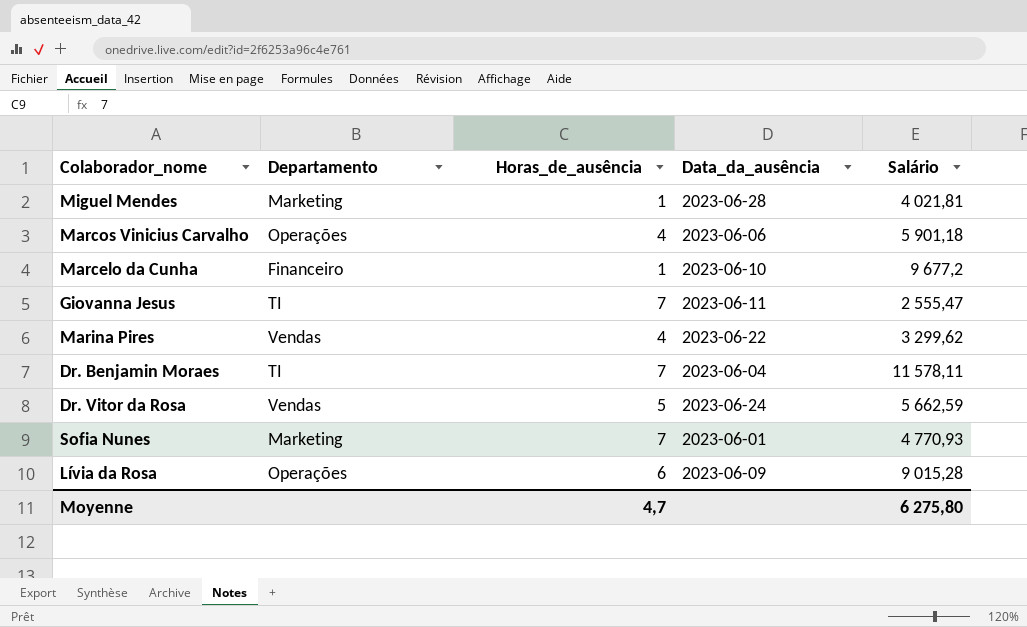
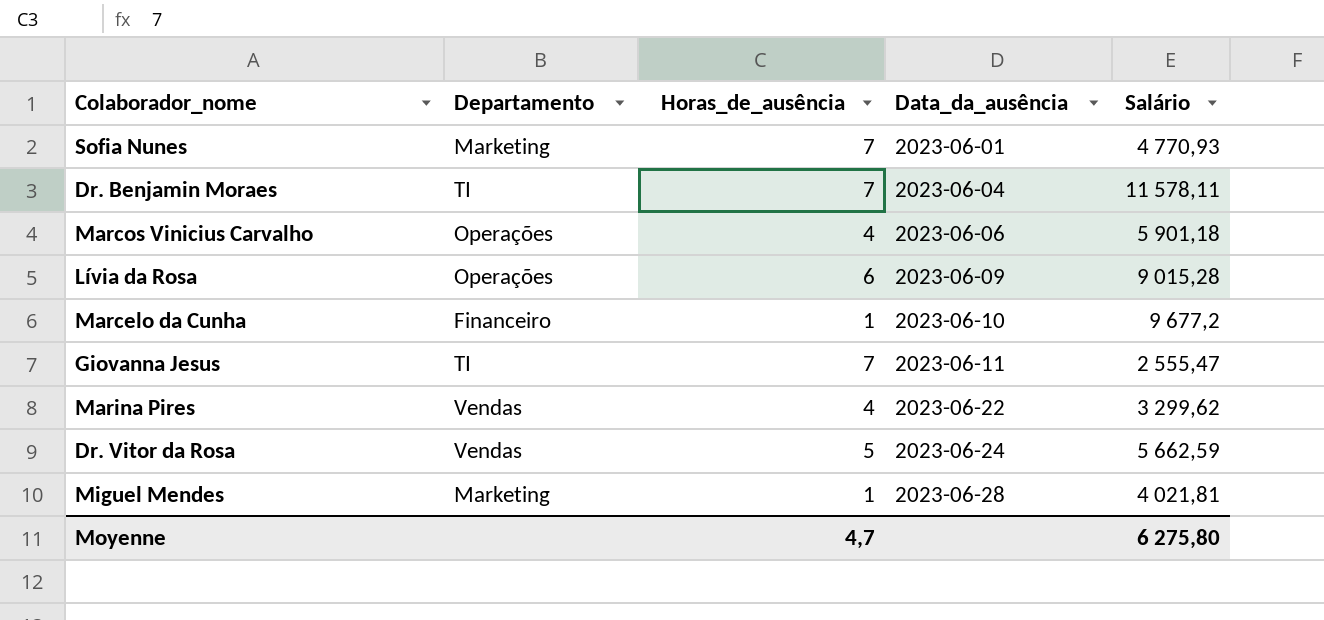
row order: none -> Data_da_ausência ascending

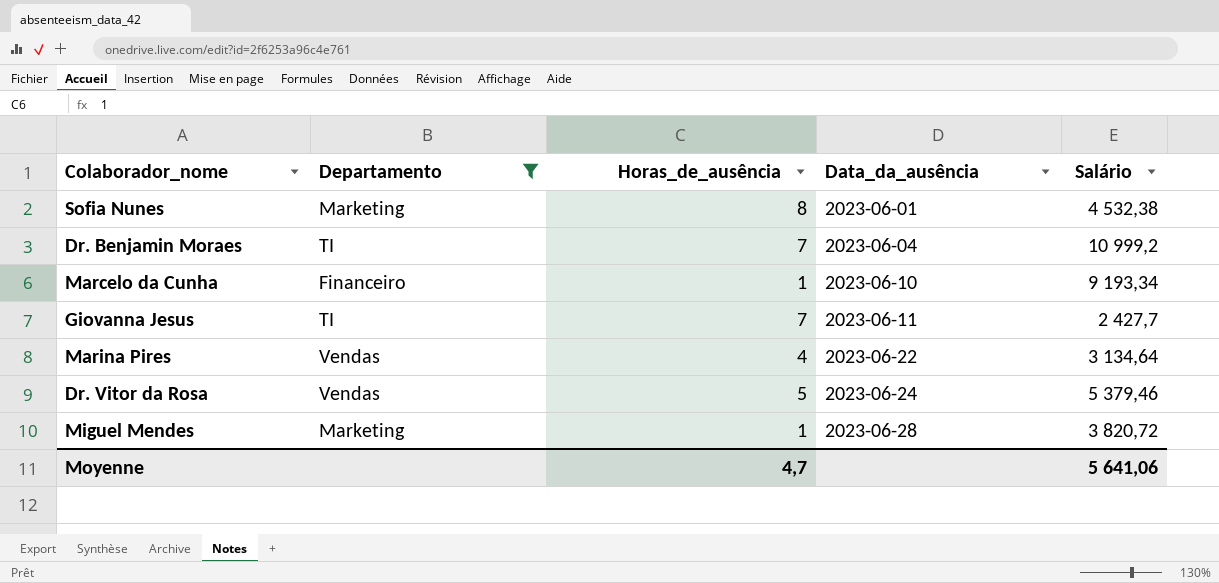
filter: none -> Departamento != Operações
Sofia Nunes | Horas_de_ausência: 7 -> 8
Sofia Nunes | Salário: 4 770,93 -> 4 532,38
Dr. Benjamin Moraes | Salário: 11 578,11 -> 10 999,2
Marcelo da Cunha | Salário: 9 677,2 -> 9 193,34
Giovanna Jesus | Salário: 2 555,47 -> 2 427,7
Marina Pires | Salário: 3 299,62 -> 3 134,64
Dr. Vitor da Rosa | Salário: 5 662,59 -> 5 379,46
Miguel Mendes | Salário: 4 021,81 -> 3 820,72
Moyenne | Salário: 6 275,80 -> 5 641,06

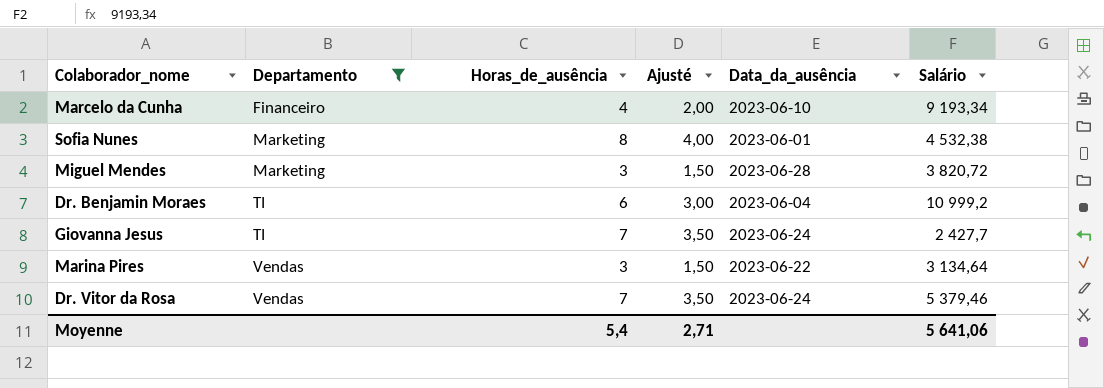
row order: Data_da_ausência ascending -> Departamento ascending
column Ajusté | formula: none -> [Horas_de_ausência] * 0,5
Marcelo da Cunha | Horas_de_ausência: 1 -> 4
Miguel Mendes | Horas_de_ausência: 1 -> 3
Dr. Benjamin Moraes | Horas_de_ausência: 7 -> 6
Giovanna Jesus | Data_da_ausência: 2023-06-11 -> 2023-06-24
Marina Pires | Horas_de_ausência: 4 -> 3
Dr. Vitor da Rosa | Horas_de_ausência: 5 -> 7
Moyenne | Horas_de_ausência: 4,7 -> 5,4

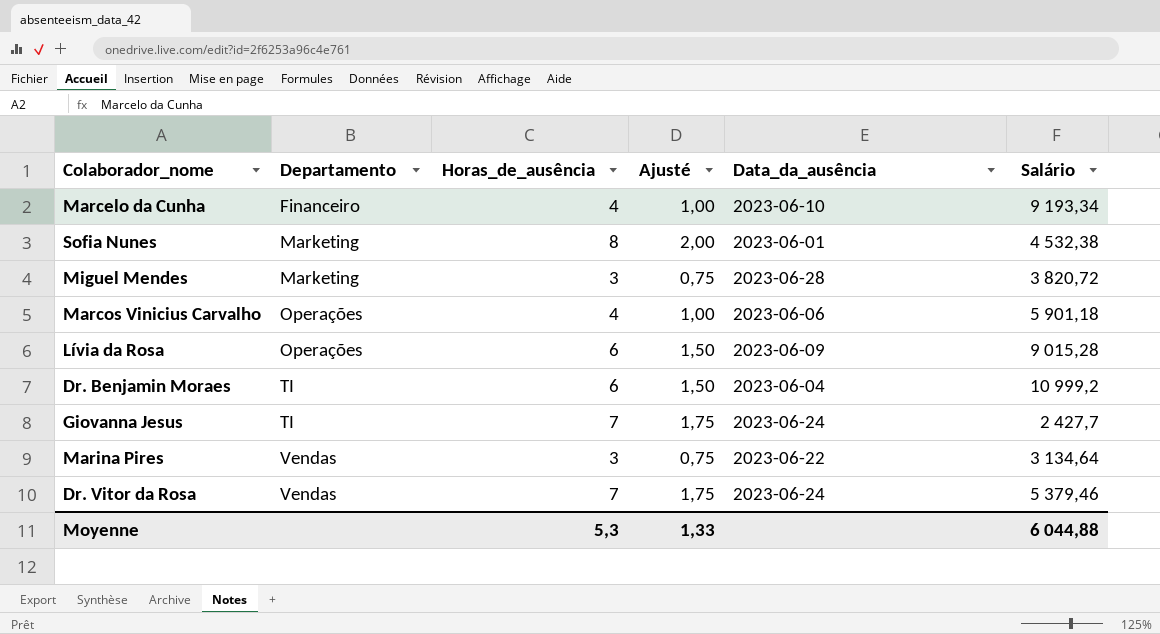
filter: Departamento != Operações -> none
column Ajusté | formula: [Horas_de_ausência] * 0,5 -> [Horas_de_ausência] * 0,25
Moyenne | Horas_de_ausência: 5,4 -> 5,3
Moyenne | Ajusté: 2,71 -> 1,33
Moyenne | Salário: 5 641,06 -> 6 044,88

